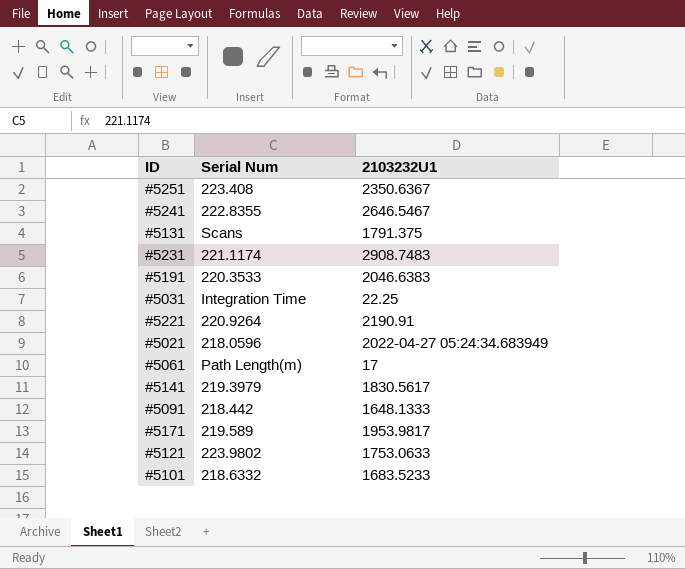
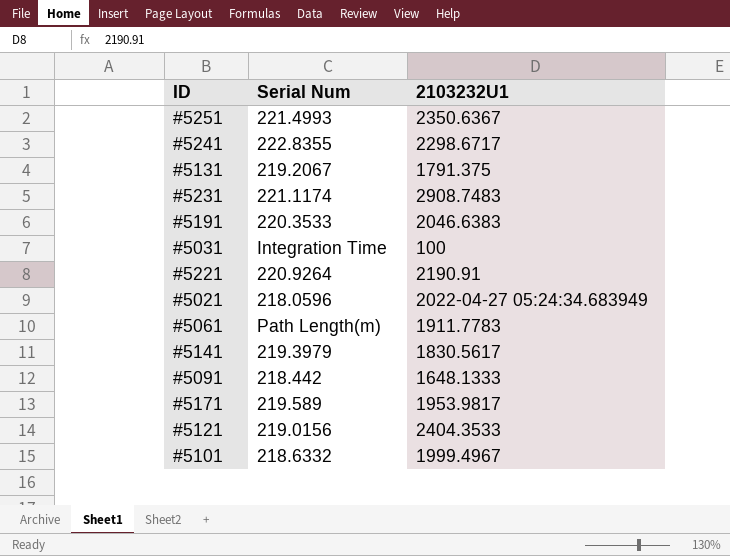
#5251 | Serial Num: 223.408 -> 221.4993
#5241 | 2103232U1: 2646.5467 -> 2298.6717
#5131 | Serial Num: Scans -> 219.2067
#5031 | 2103232U1: 22.25 -> 100
#5061 | 2103232U1: 17 -> 1911.7783
#5121 | Serial Num: 223.9802 -> 219.0156
#5121 | 2103232U1: 1753.0633 -> 2404.3533
#5101 | 2103232U1: 1683.5233 -> 1999.4967

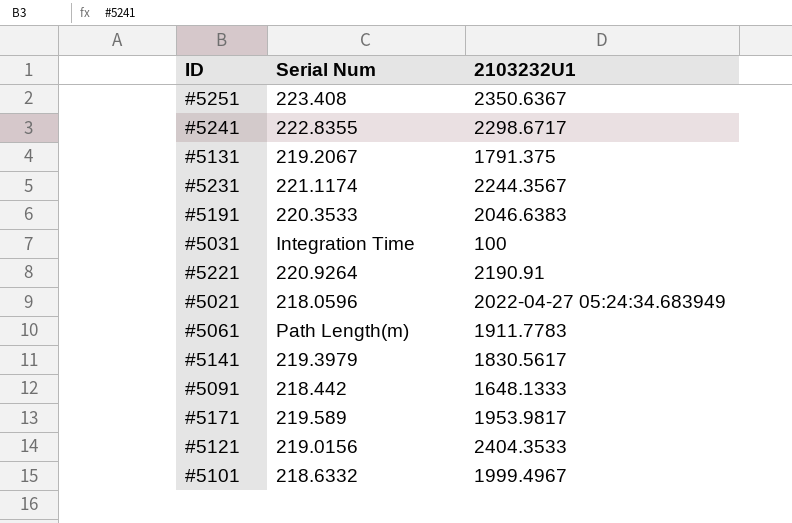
#5251 | Serial Num: 221.4993 -> 223.408
#5231 | 2103232U1: 2908.7483 -> 2244.3567

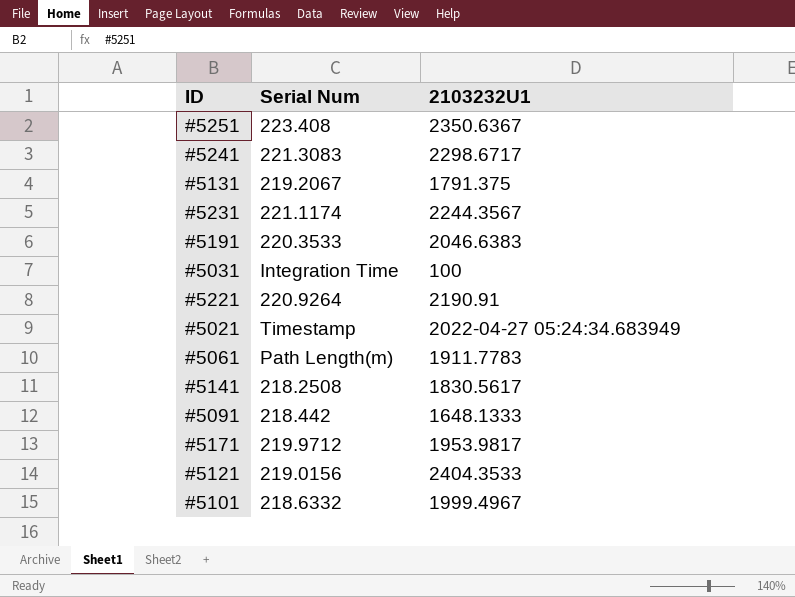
#5241 | Serial Num: 222.8355 -> 221.3083
#5021 | Serial Num: 218.0596 -> Timestamp
#5141 | Serial Num: 219.3979 -> 218.2508
#5171 | Serial Num: 219.589 -> 219.9712

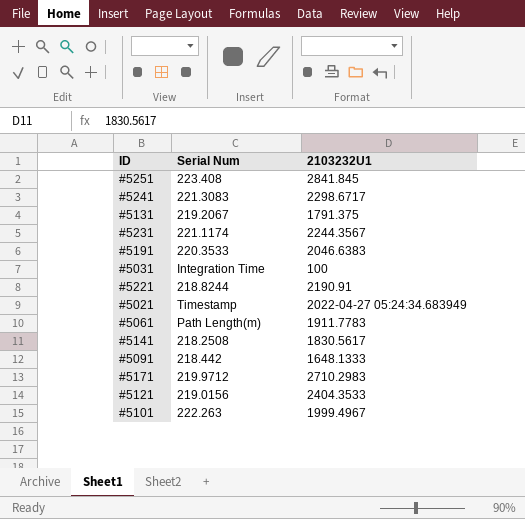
#5251 | 2103232U1: 2350.6367 -> 2841.845
#5221 | Serial Num: 220.9264 -> 218.8244
#5171 | 2103232U1: 1953.9817 -> 2710.2983
#5101 | Serial Num: 218.6332 -> 222.263

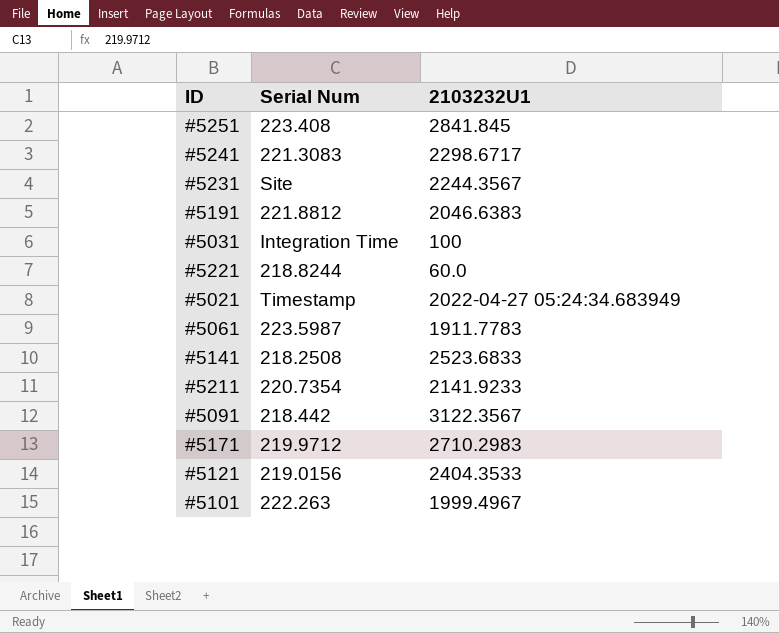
row #5131: 219.2067 | 1791.375 -> none
#5231 | Serial Num: 221.1174 -> Site
#5191 | Serial Num: 220.3533 -> 221.8812
#5221 | 2103232U1: 2190.91 -> 60.0
#5061 | Serial Num: Path Length(m) -> 223.5987
#5141 | 2103232U1: 1830.5617 -> 2523.6833
row #5211: none -> 220.7354 | 2141.9233
#5091 | 2103232U1: 1648.1333 -> 3122.3567

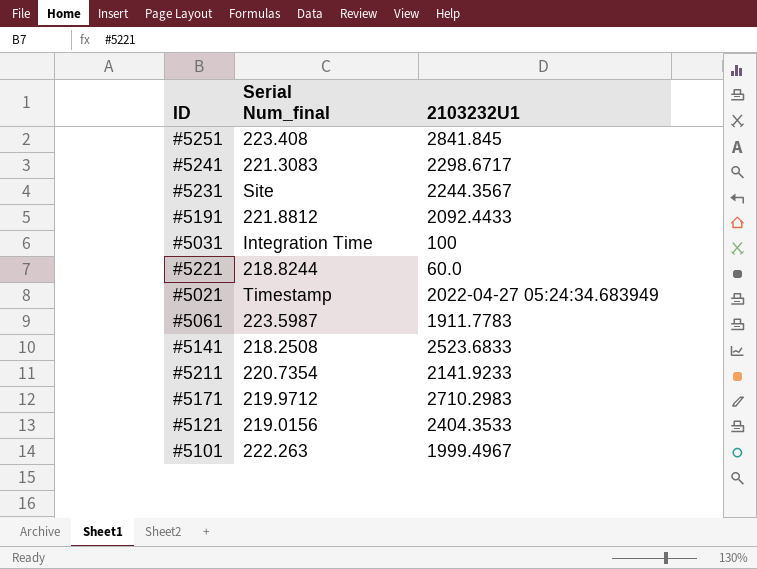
column name: Serial Num -> Serial Num_final
row #5091: 218.442 | 3122.3567 -> none
#5191 | 2103232U1: 2046.6383 -> 2092.4433

